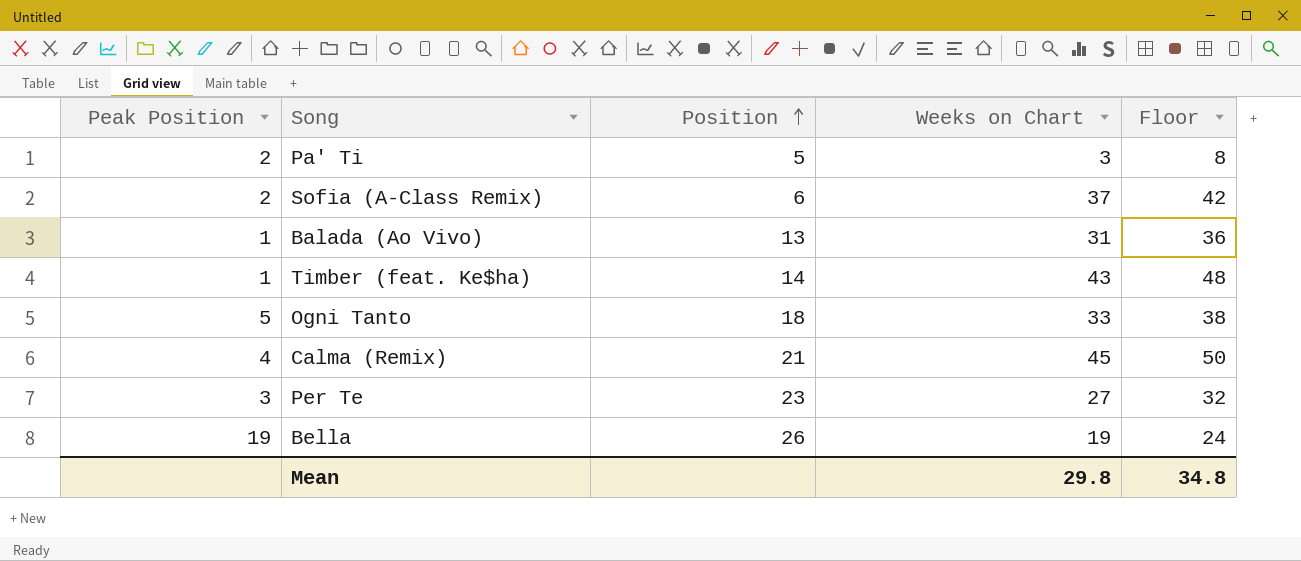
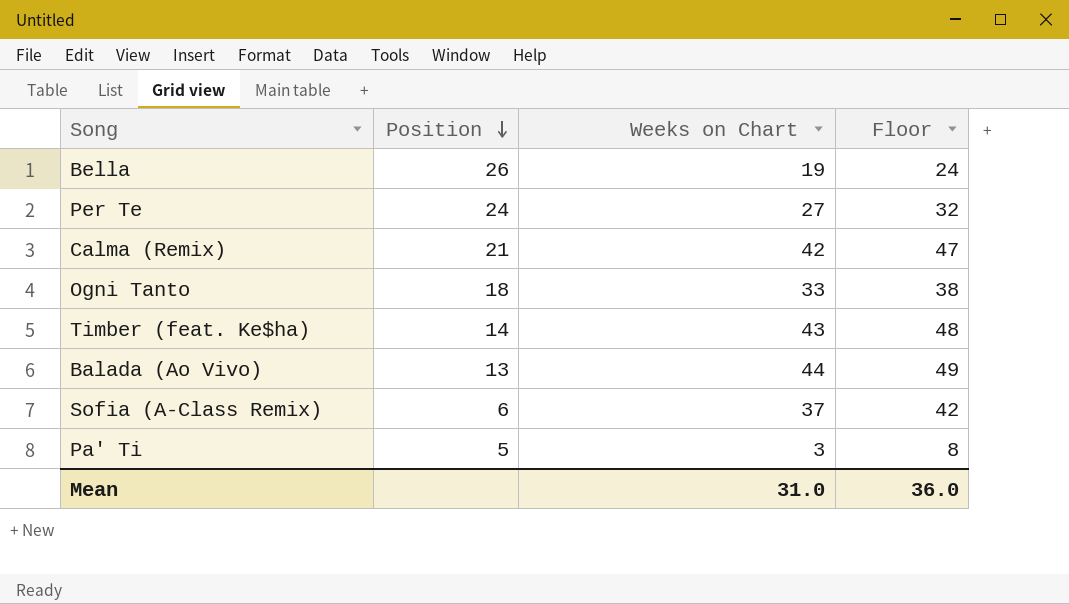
row order: Position ascending -> Position descending
column Peak Position | position: 1 -> none
Per Te | Position: 23 -> 24
Calma (Remix) | Weeks on Chart: 45 -> 42
Calma (Remix) | Floor: 50 -> 47
Balada (Ao Vivo) | Weeks on Chart: 31 -> 44
Balada (Ao Vivo) | Floor: 36 -> 49
Mean | Weeks on Chart: 29.8 -> 31.0
Mean | Floor: 34.8 -> 36.0

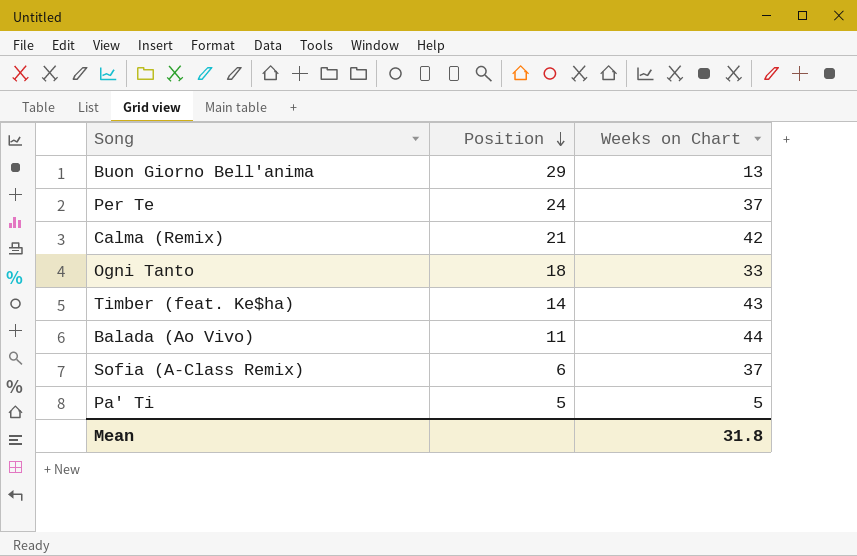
column Floor | formula: [Weeks on Chart] + 5 -> none
row Bella: 26 | 19 | 24 -> none
row Buon Giorno Bell'anima: none -> 29 | 13
Per Te | Weeks on Chart: 27 -> 37
Balada (Ao Vivo) | Position: 13 -> 11
Pa' Ti | Weeks on Chart: 3 -> 5
Mean | Weeks on Chart: 31.0 -> 31.8

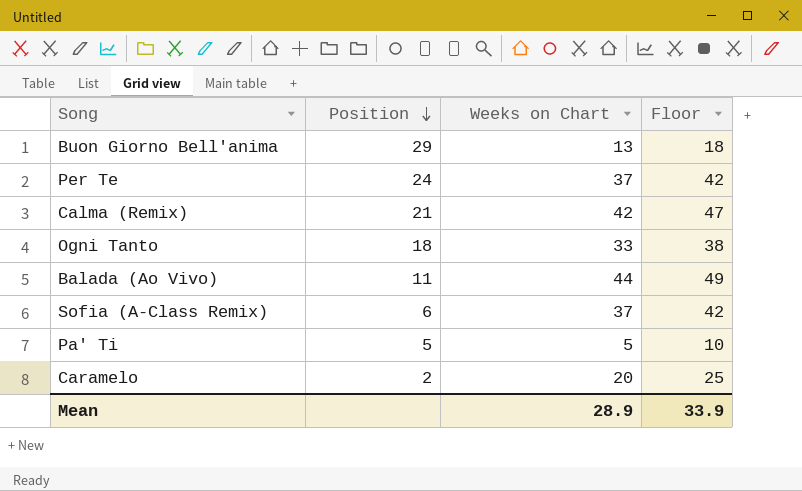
column Floor | formula: none -> [Weeks on Chart] + 5
row Timber (feat. Ke$ha): 14 | 43 -> none
row Caramelo: none -> 2 | 20 | 25
Mean | Weeks on Chart: 31.8 -> 28.9

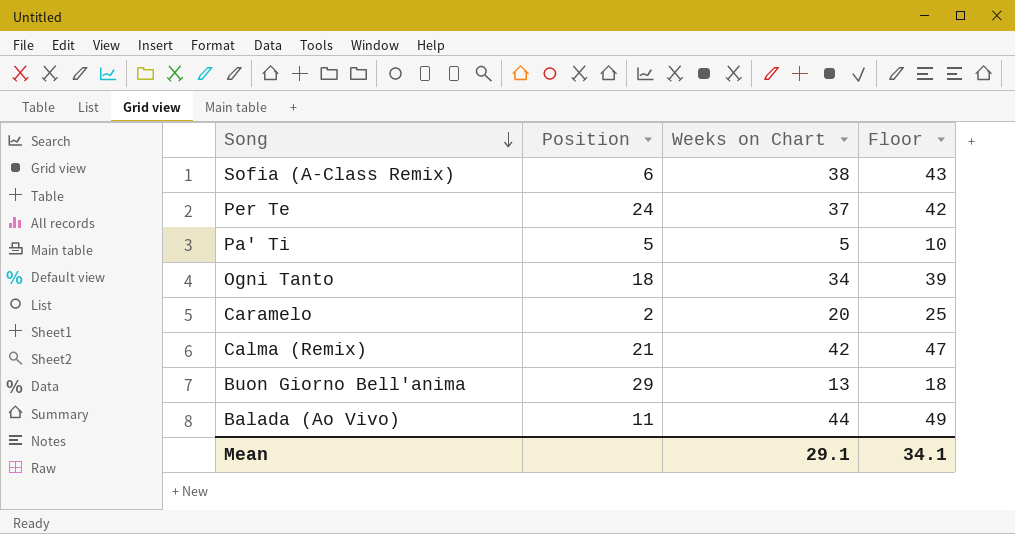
row order: Position descending -> Song descending
Sofia (A-Class Remix) | Weeks on Chart: 37 -> 38
Sofia (A-Class Remix) | Floor: 42 -> 43
Ogni Tanto | Weeks on Chart: 33 -> 34
Ogni Tanto | Floor: 38 -> 39
Mean | Weeks on Chart: 28.9 -> 29.1
Mean | Floor: 33.9 -> 34.1

